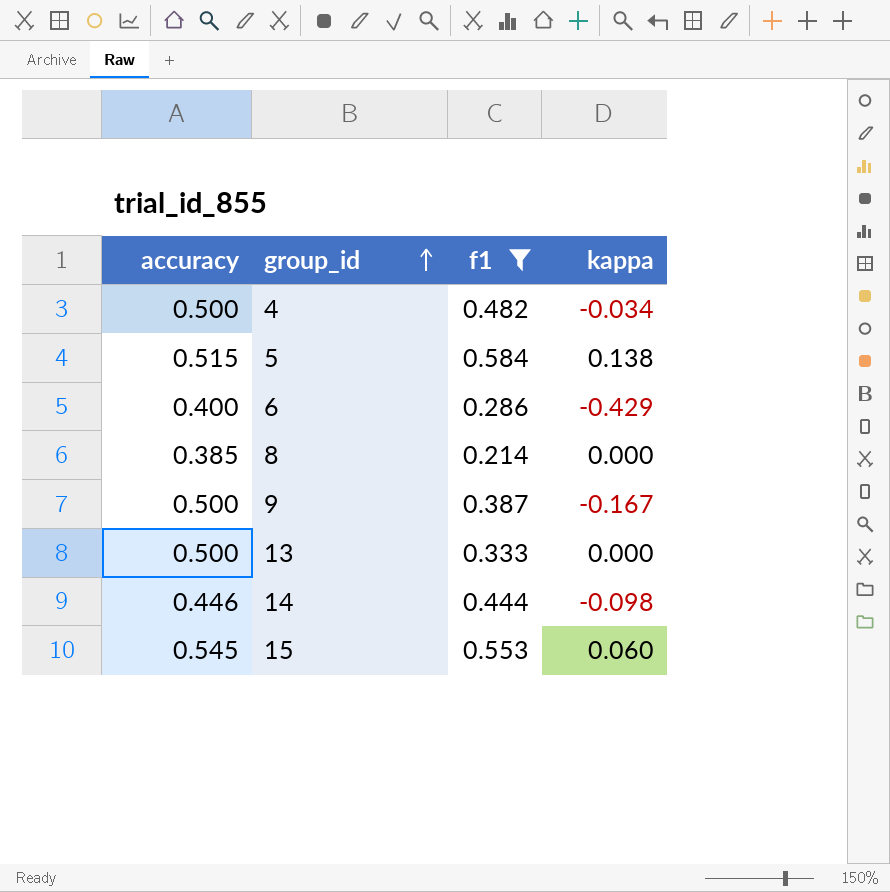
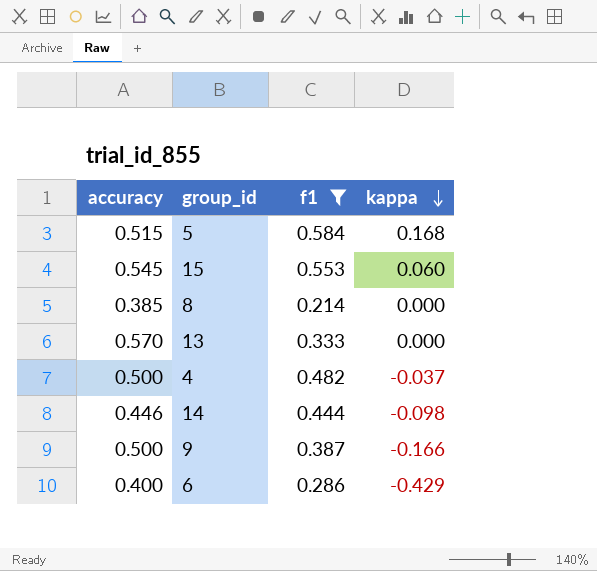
row order: group_id ascending -> kappa descending
5 | kappa: 0.138 -> 0.168
13 | accuracy: 0.500 -> 0.570
4 | kappa: -0.034 -> -0.037
9 | kappa: -0.167 -> -0.166

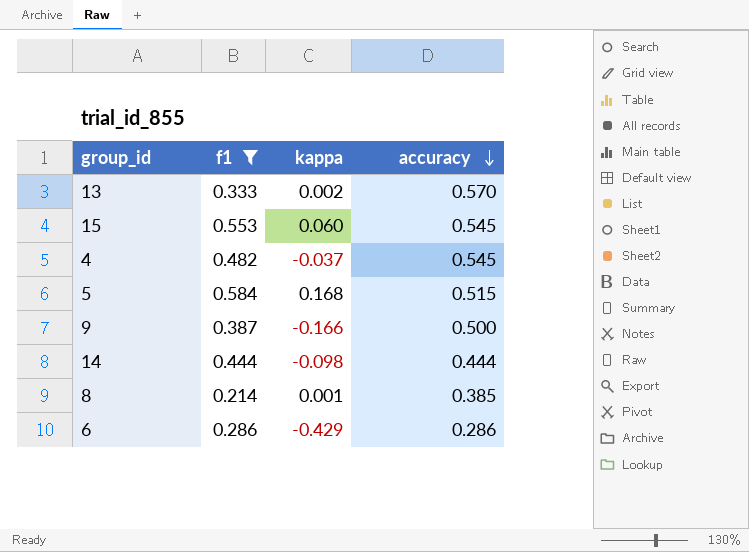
row order: kappa descending -> accuracy descending
column accuracy | position: 1 -> 4
13 | kappa: 0.000 -> 0.002
4 | accuracy: 0.500 -> 0.545
14 | accuracy: 0.446 -> 0.444
8 | kappa: 0.000 -> 0.001
6 | accuracy: 0.400 -> 0.286

